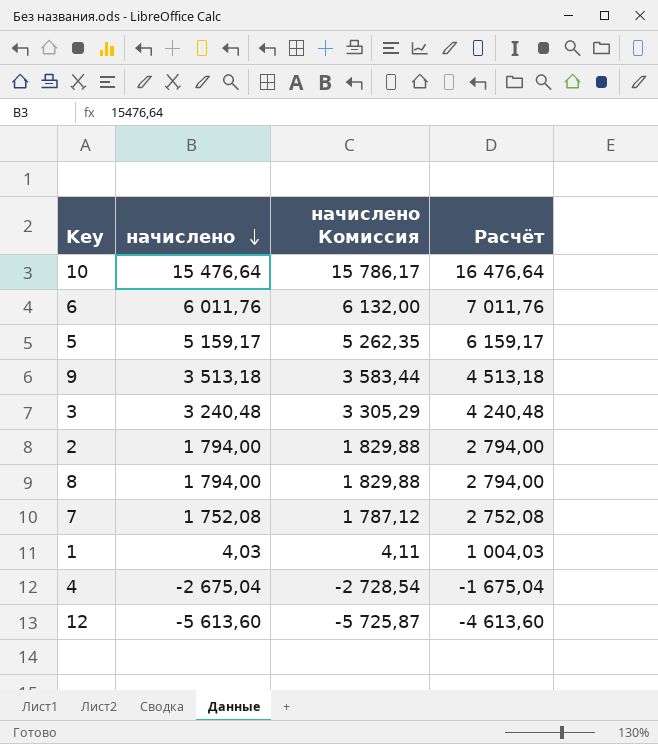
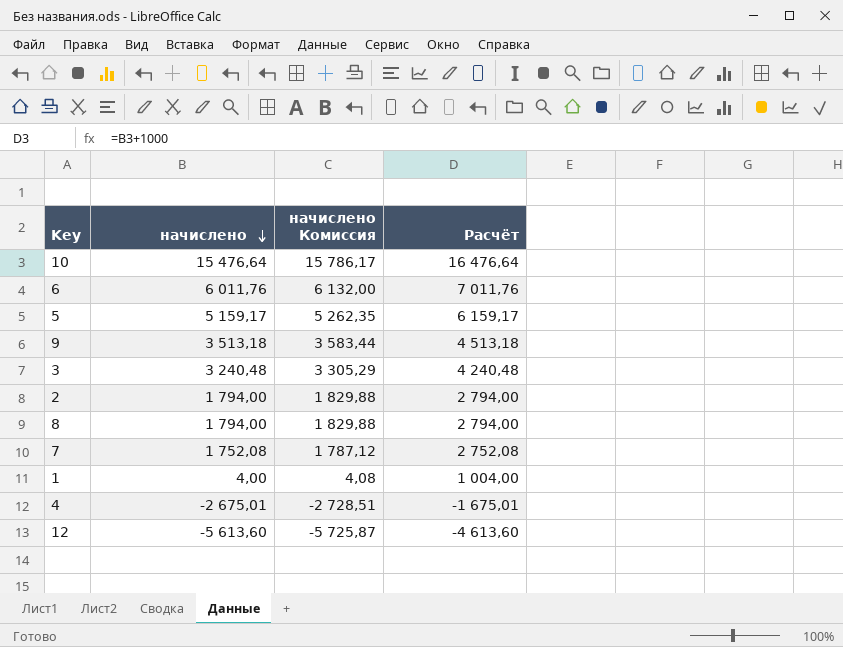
1 | начислено: 4,03 -> 4,00
1 | начислено Комиссия: 4,11 -> 4,08
1 | Расчёт: 1 004,03 -> 1 004,00
4 | начислено: -2 675,04 -> -2 675,01
4 | начислено Комиссия: -2 728,54 -> -2 728,51
4 | Расчёт: -1 675,04 -> -1 675,01

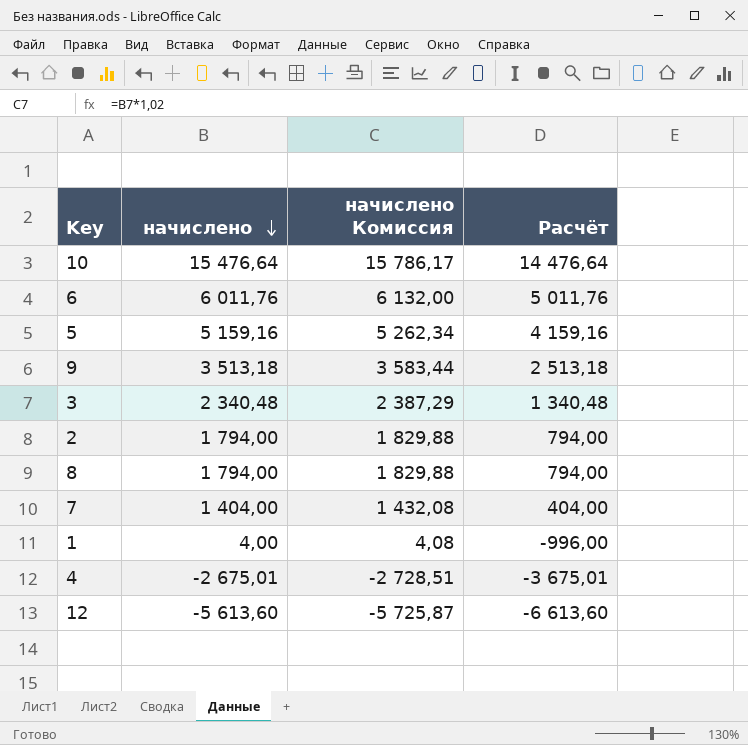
column Расчёт | formula: [начислено] + 1000 -> [начислено] - 1000
5 | начислено: 5 159,17 -> 5 159,16
5 | начислено Комиссия: 5 262,35 -> 5 262,34
3 | начислено: 3 240,48 -> 2 340,48
3 | начислено Комиссия: 3 305,29 -> 2 387,29
7 | начислено: 1 752,08 -> 1 404,00
7 | начислено Комиссия: 1 787,12 -> 1 432,08

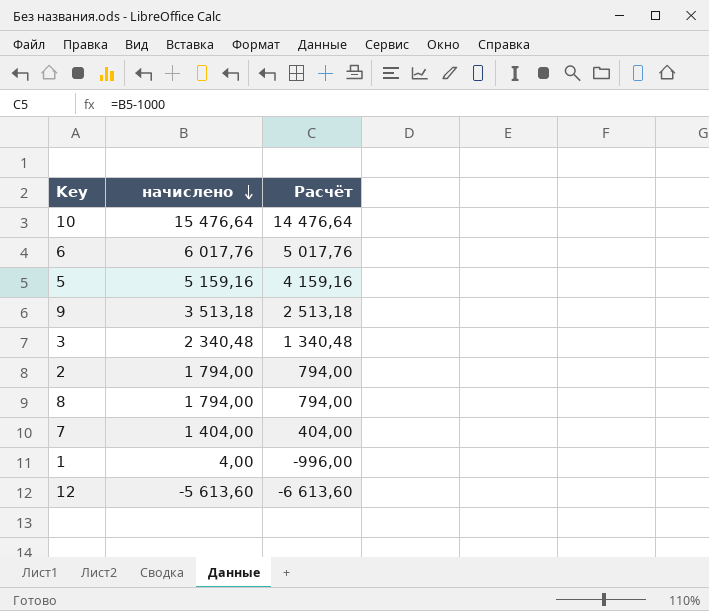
column начислено Комиссия | formula: [начислено] * 1,02 -> none
row 4: -2 675,01 | -2 728,51 | -3 675,01 -> none
6 | начислено: 6 011,76 -> 6 017,76
6 | Расчёт: 5 011,76 -> 5 017,76

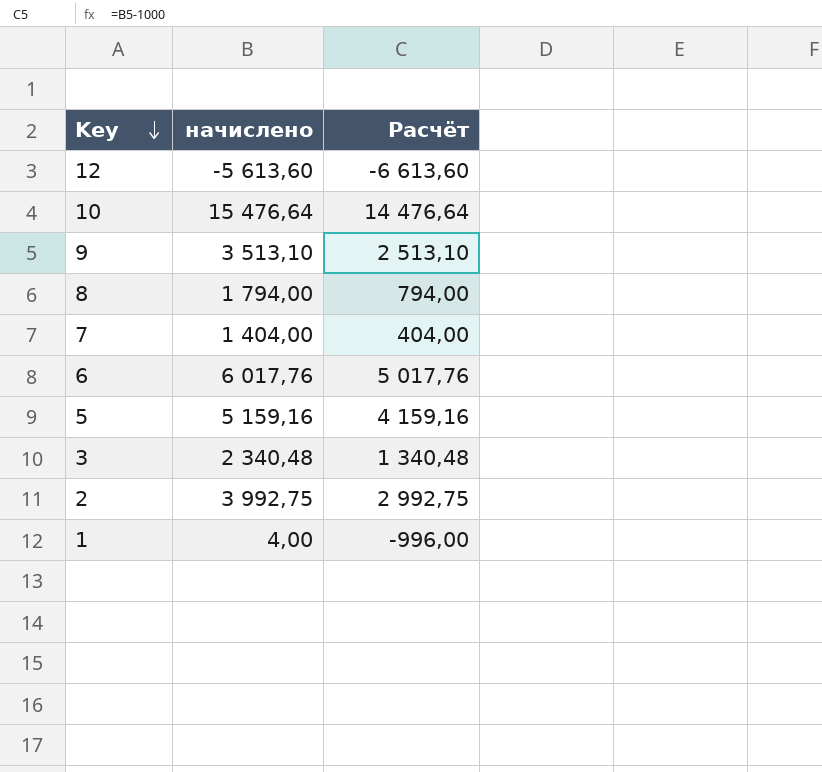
row order: начислено descending -> Key descending
9 | начислено: 3 513,18 -> 3 513,10
9 | Расчёт: 2 513,18 -> 2 513,10
2 | начислено: 1 794,00 -> 3 992,75
2 | Расчёт: 794,00 -> 2 992,75

